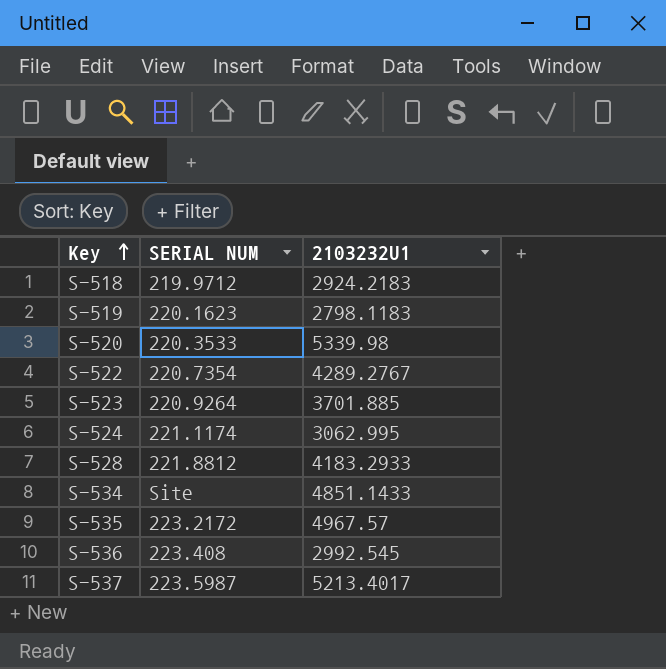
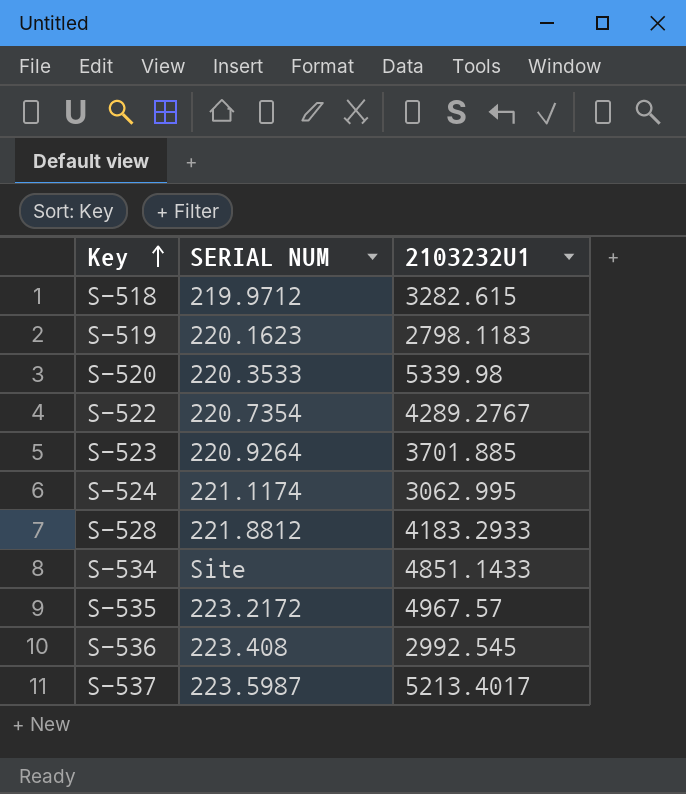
S-518 | 2103232U1: 2924.2183 -> 3282.615

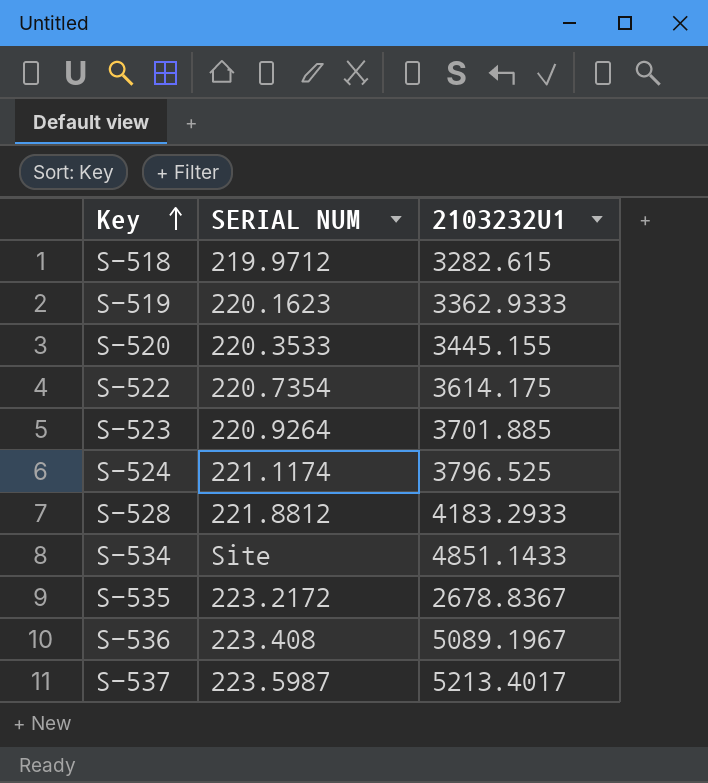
S-519 | 2103232U1: 2798.1183 -> 3362.9333
S-520 | 2103232U1: 5339.98 -> 3445.155
S-522 | 2103232U1: 4289.2767 -> 3614.175
S-524 | 2103232U1: 3062.995 -> 3796.525
S-535 | 2103232U1: 4967.57 -> 2678.8367
S-536 | 2103232U1: 2992.545 -> 5089.1967

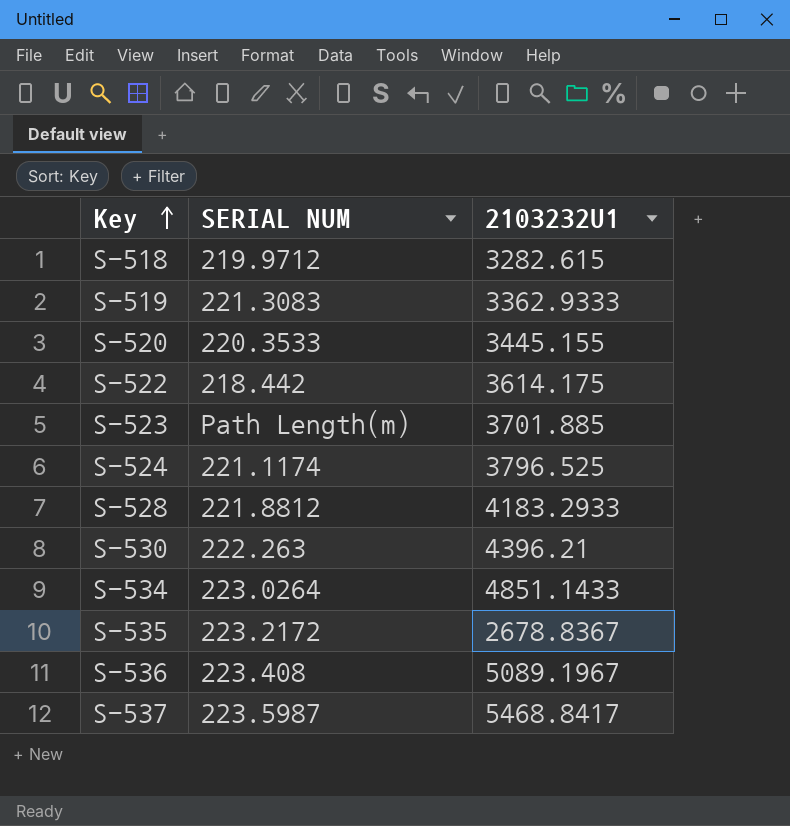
S-519 | SERIAL NUM: 220.1623 -> 221.3083
S-522 | SERIAL NUM: 220.7354 -> 218.442
S-523 | SERIAL NUM: 220.9264 -> Path Length(m)
row S-530: none -> 222.263 | 4396.21
S-534 | SERIAL NUM: Site -> 223.0264
S-537 | 2103232U1: 5213.4017 -> 5468.8417

